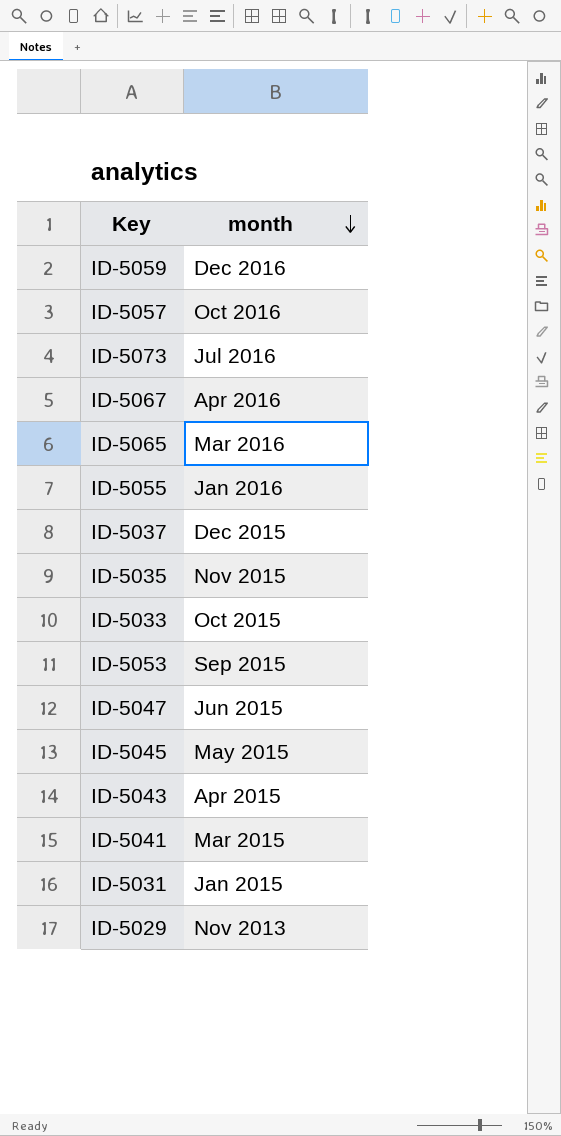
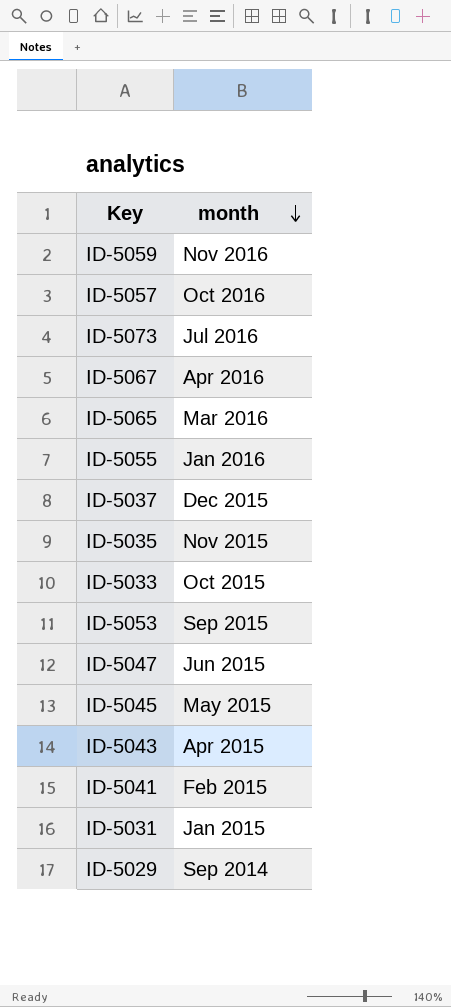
ID-5059 | month: Dec 2016 -> Nov 2016
ID-5041 | month: Mar 2015 -> Feb 2015
ID-5029 | month: Nov 2013 -> Sep 2014

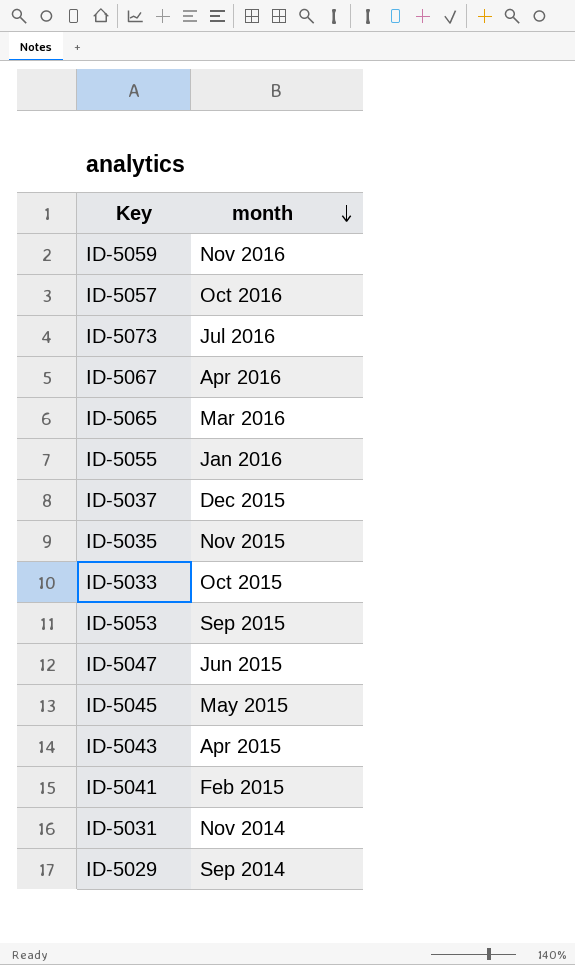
ID-5031 | month: Jan 2015 -> Nov 2014

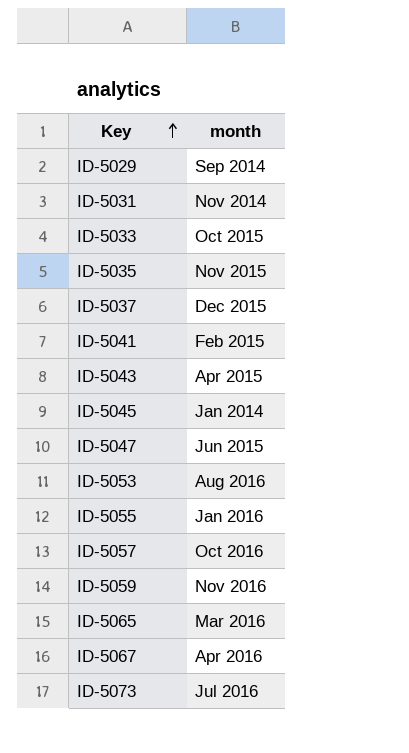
row order: month descending -> Key ascending
ID-5045 | month: May 2015 -> Jan 2014
ID-5053 | month: Sep 2015 -> Aug 2016

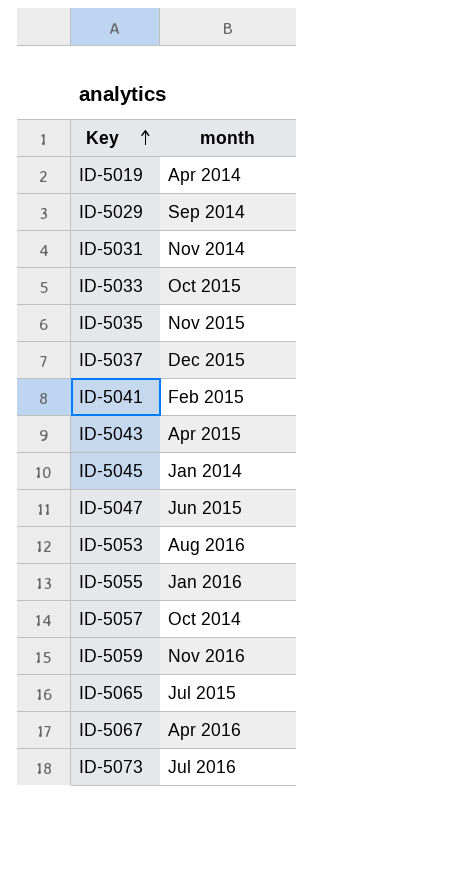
row ID-5019: none -> Apr 2014
ID-5057 | month: Oct 2016 -> Oct 2014
ID-5065 | month: Mar 2016 -> Jul 2015

